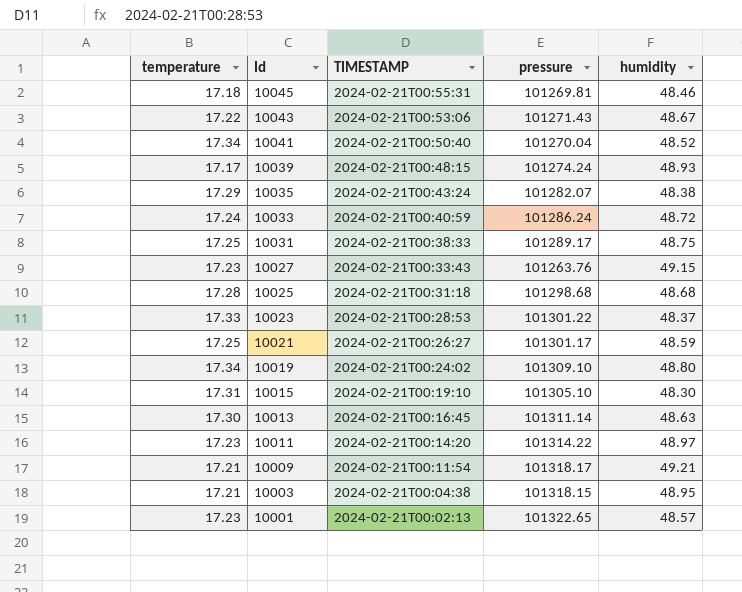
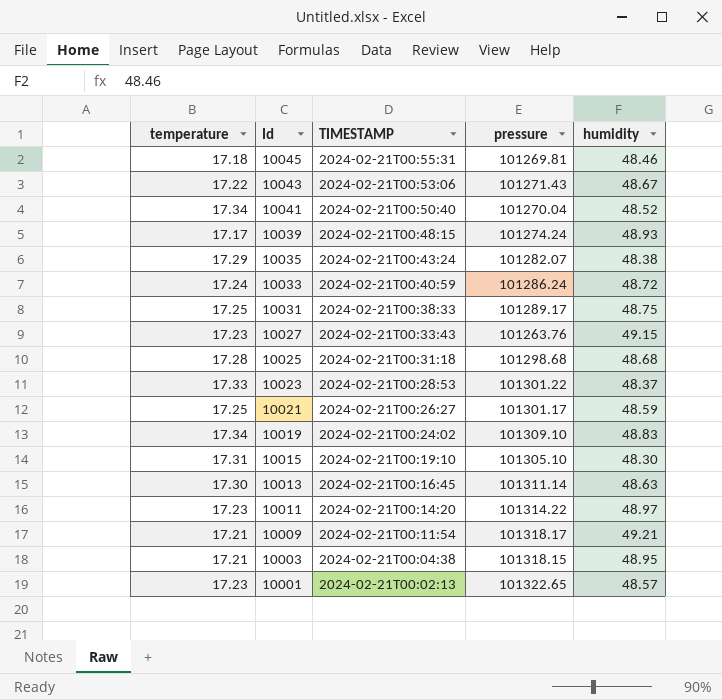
10019 | humidity: 48.80 -> 48.83

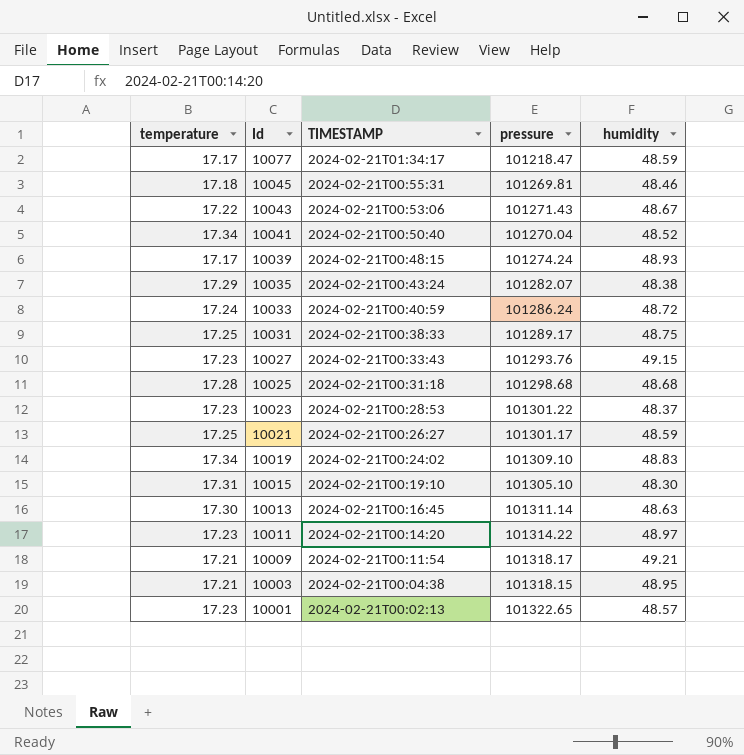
row 10077: none -> 17.17 | 2024-02-21T01:34:17 | 101218.47 | 48.59
10027 | pressure: 101263.76 -> 101293.76
10023 | temperature: 17.33 -> 17.23

